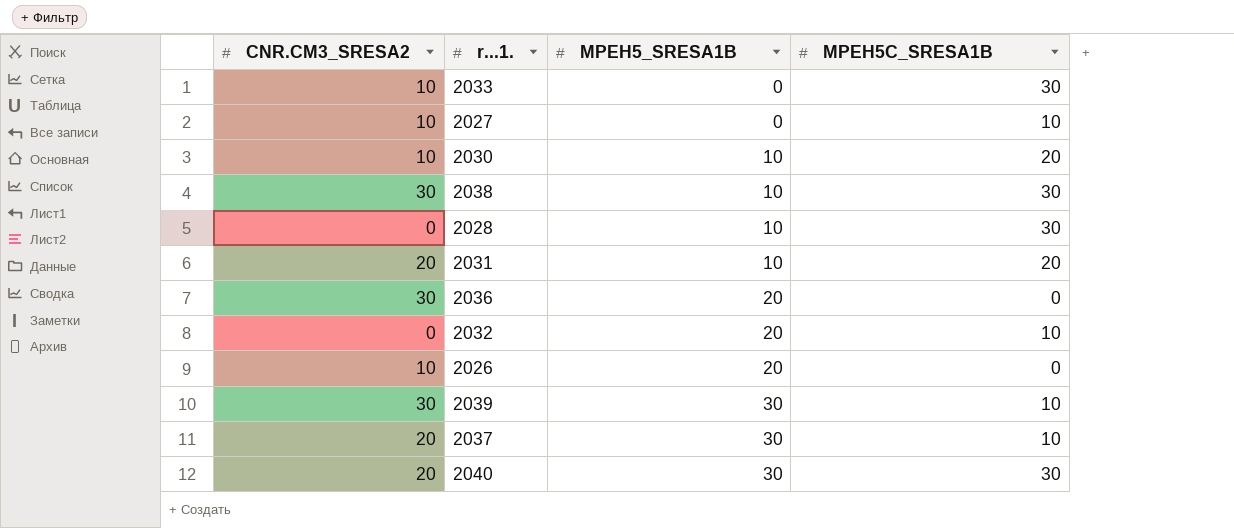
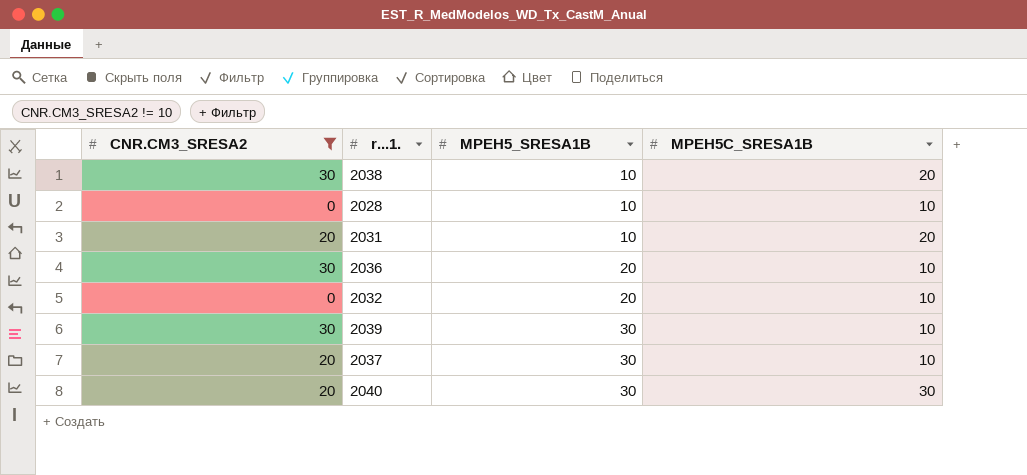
filter: none -> CNR.CM3_SRESA2 != 10
2038 | MPEH5C_SRESA1B: 30 -> 20
2028 | MPEH5C_SRESA1B: 30 -> 10
2036 | MPEH5C_SRESA1B: 0 -> 10

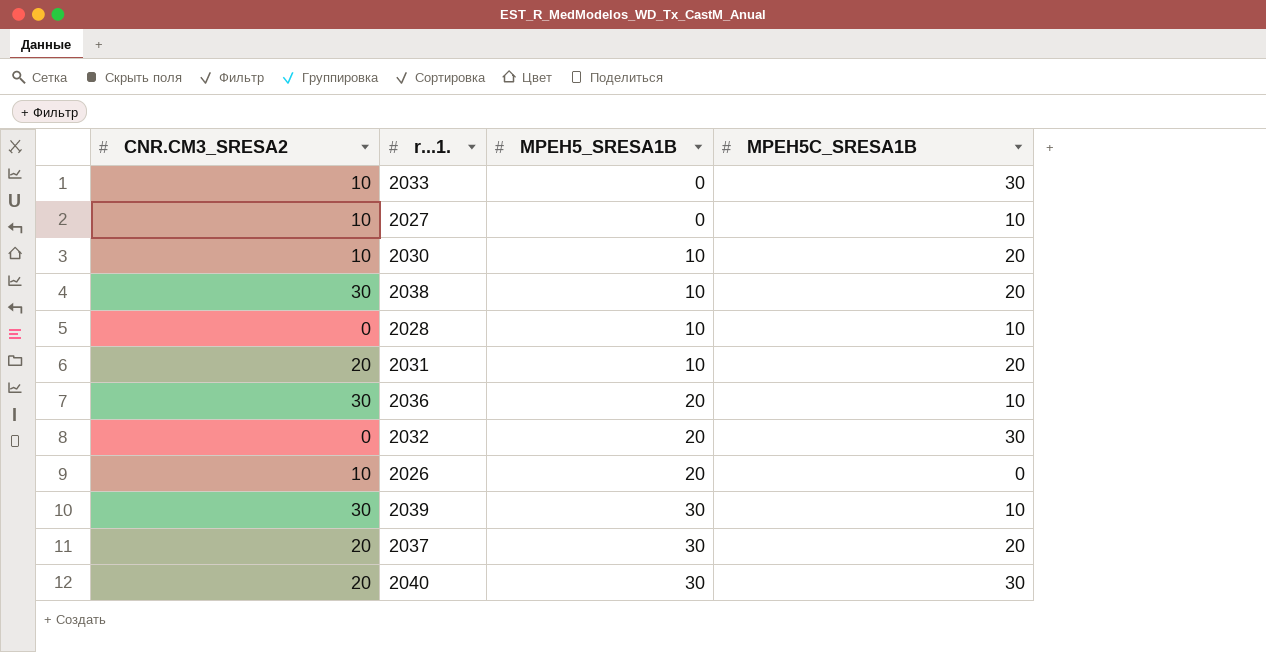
filter: CNR.CM3_SRESA2 != 10 -> none
2032 | MPEH5C_SRESA1B: 10 -> 30
2037 | MPEH5C_SRESA1B: 10 -> 20

